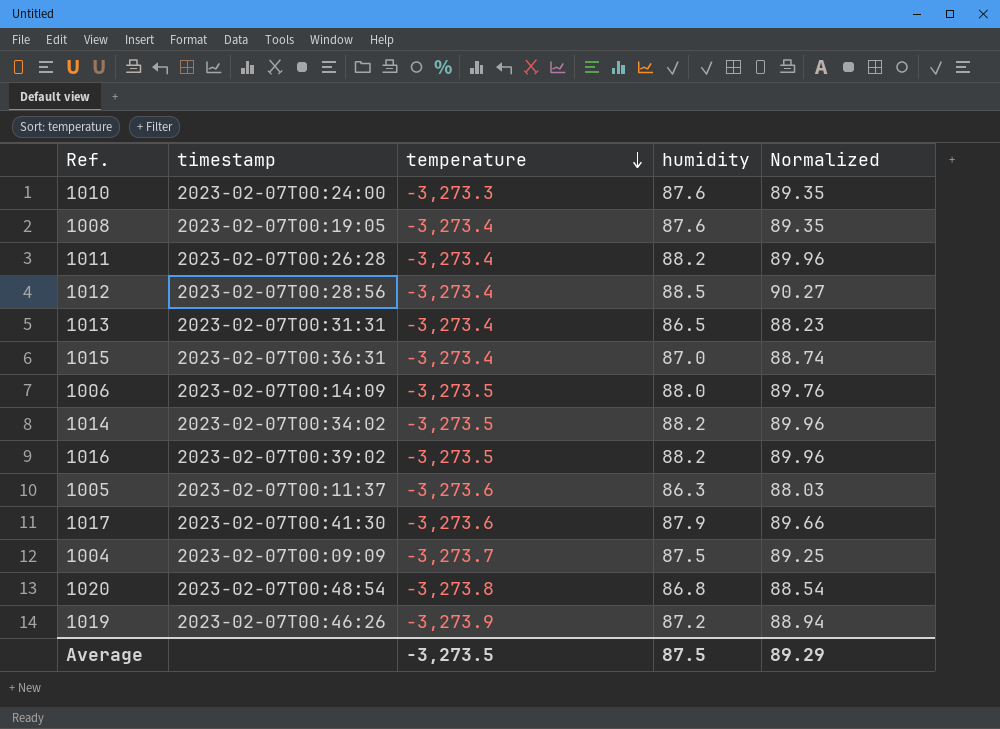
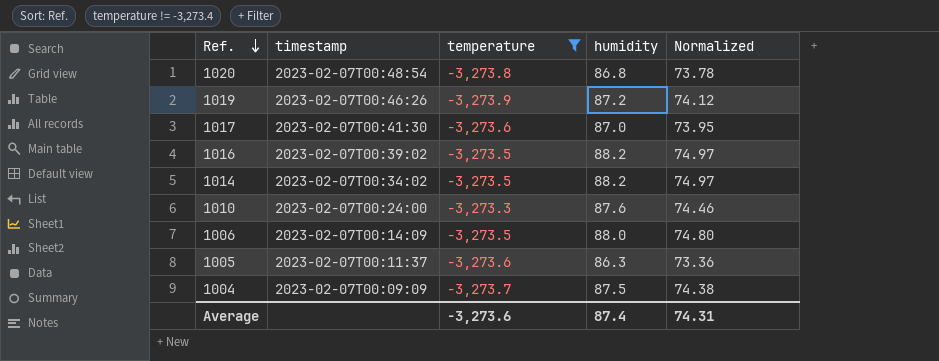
filter: none -> temperature != -3,273.4
row order: temperature descending -> Ref. descending
column Normalized | formula: [humidity] * 1.02 -> [humidity] * 0.85
1017 | humidity: 87.9 -> 87.0
Average | temperature: -3,273.5 -> -3,273.6
Average | humidity: 87.5 -> 87.4
Average | Normalized: 89.29 -> 74.31

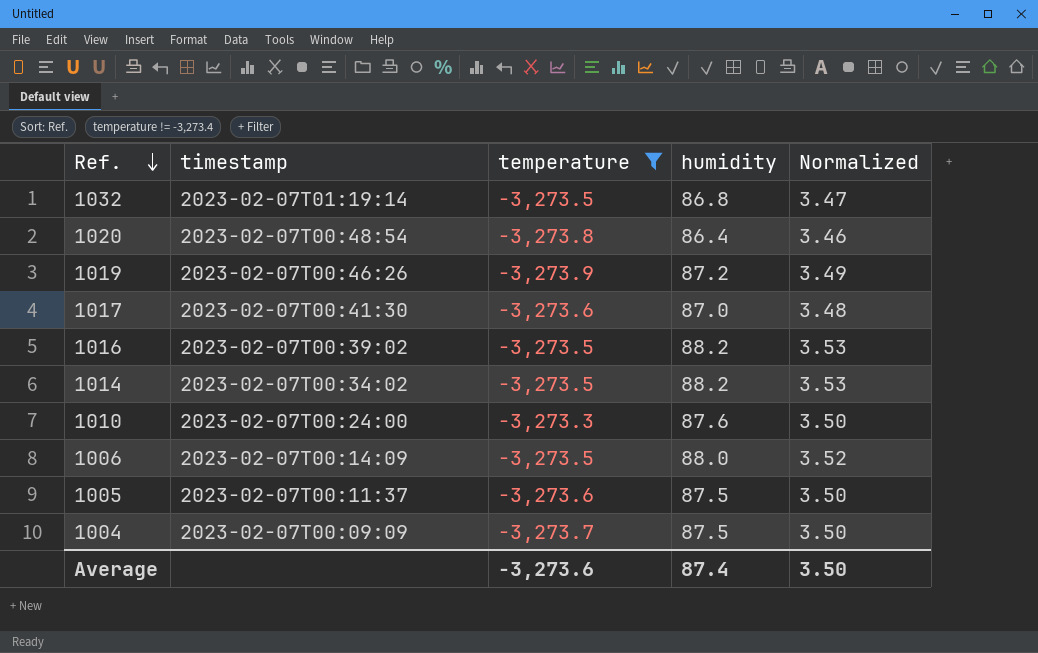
column Normalized | formula: [humidity] * 0.85 -> [humidity] * 0.04
row 1032: none -> 2023-02-07T01:19:14 | -3,273.5 | 86.8 | 3.47
1020 | humidity: 86.8 -> 86.4
1005 | humidity: 86.3 -> 87.5
Average | Normalized: 74.31 -> 3.50

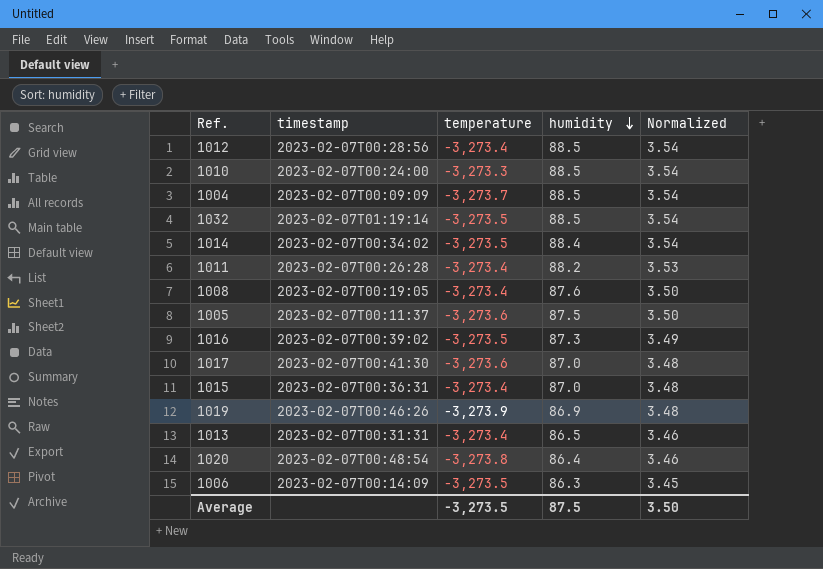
filter: temperature != -3,273.4 -> none
row order: Ref. descending -> humidity descending
1010 | humidity: 87.6 -> 88.5
1010 | Normalized: 3.50 -> 3.54
1004 | humidity: 87.5 -> 88.5
1004 | Normalized: 3.50 -> 3.54
1032 | humidity: 86.8 -> 88.5
1032 | Normalized: 3.47 -> 3.54
1014 | humidity: 88.2 -> 88.4
1014 | Normalized: 3.53 -> 3.54
1016 | humidity: 88.2 -> 87.3
1016 | Normalized: 3.53 -> 3.49
1019 | humidity: 87.2 -> 86.9
1019 | Normalized: 3.49 -> 3.48
1006 | humidity: 88.0 -> 86.3
1006 | Normalized: 3.52 -> 3.45
Average | temperature: -3,273.6 -> -3,273.5
Average | humidity: 87.4 -> 87.5

